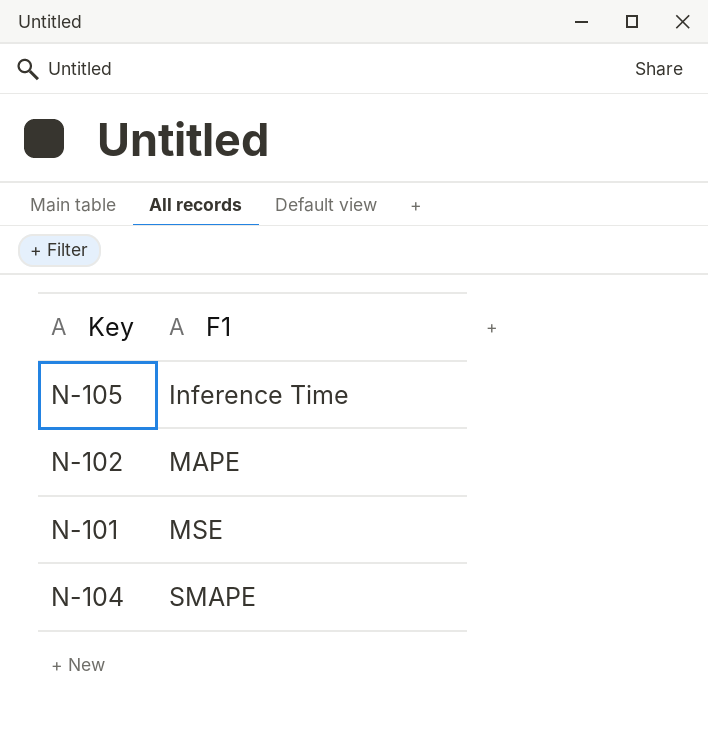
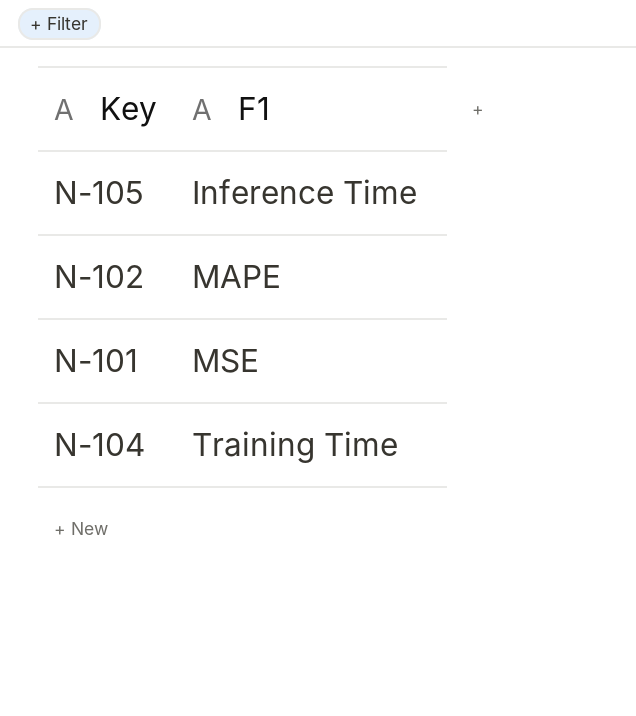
N-104 | F1: SMAPE -> Training Time

